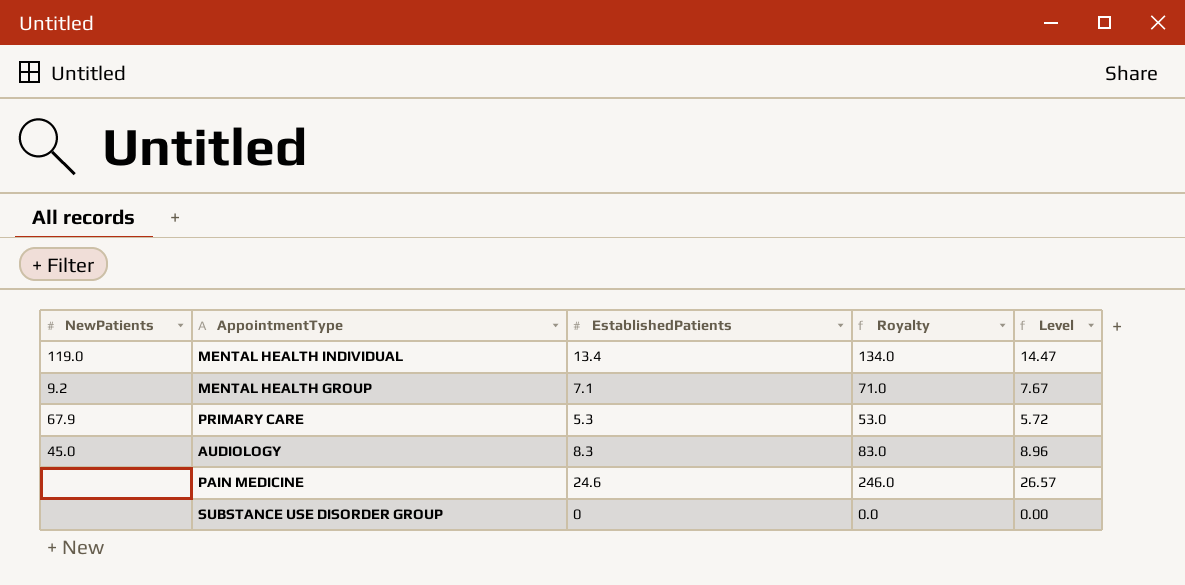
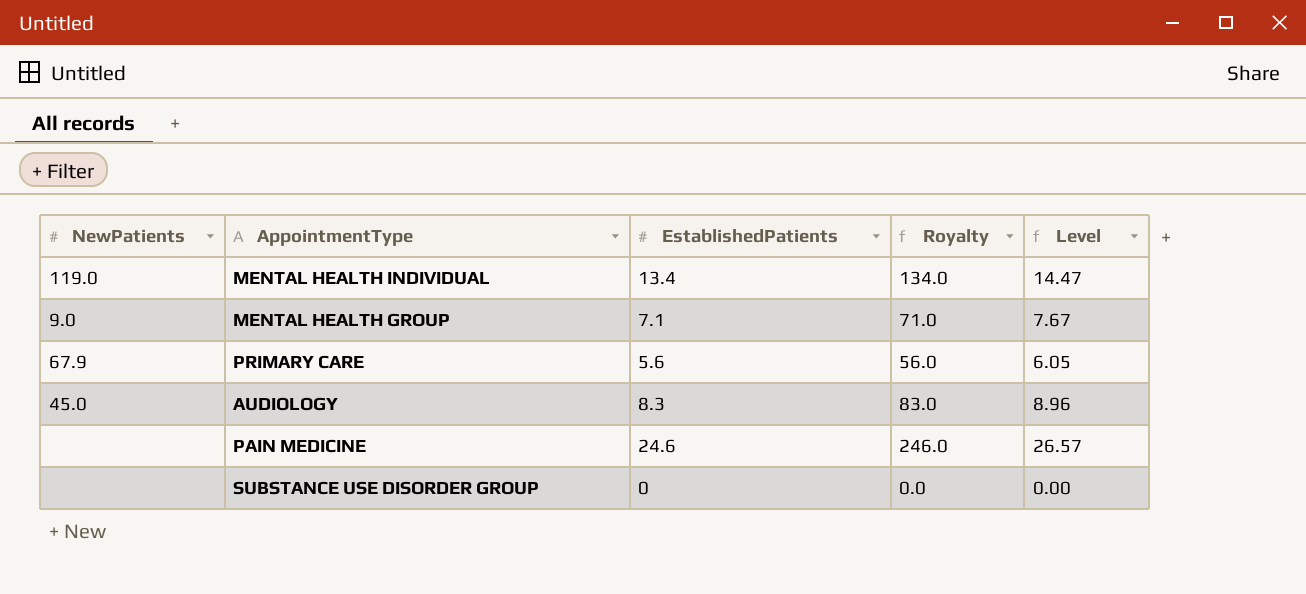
MENTAL HEALTH GROUP | NewPatients: 9.2 -> 9.0
PRIMARY CARE | EstablishedPatients: 5.3 -> 5.6
PRIMARY CARE | Royalty: 53.0 -> 56.0
PRIMARY CARE | Level: 5.72 -> 6.05

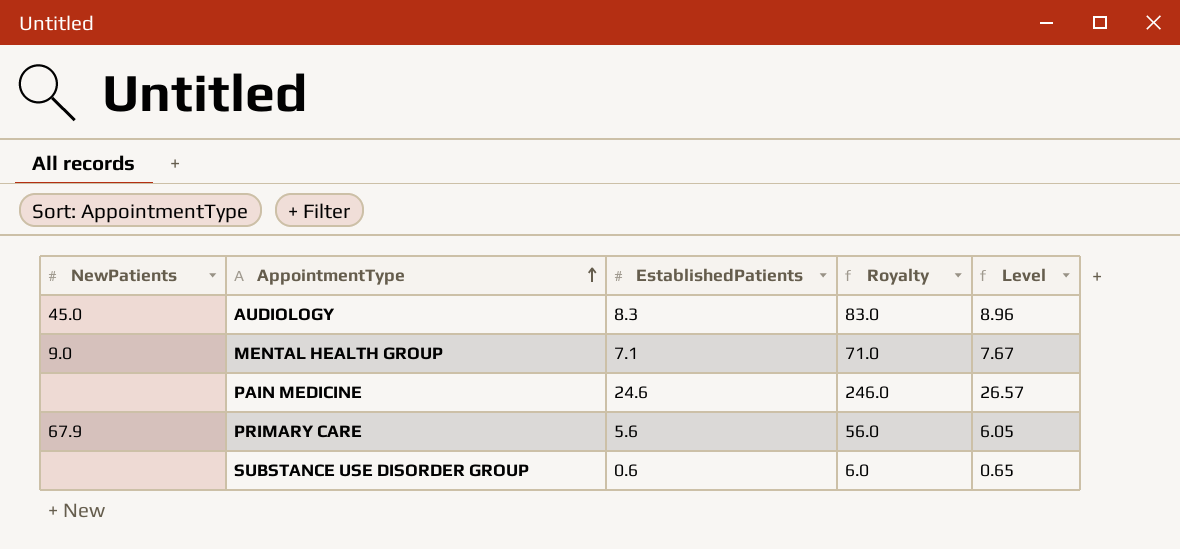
row order: none -> AppointmentType ascending
row MENTAL HEALTH INDIVIDUAL: 119.0 | 13.4 | 134.0 | 14.47 -> none
SUBSTANCE USE DISORDER GROUP | EstablishedPatients: 0 -> 0.6
SUBSTANCE USE DISORDER GROUP | Royalty: 0.0 -> 6.0
SUBSTANCE USE DISORDER GROUP | Level: 0.00 -> 0.65

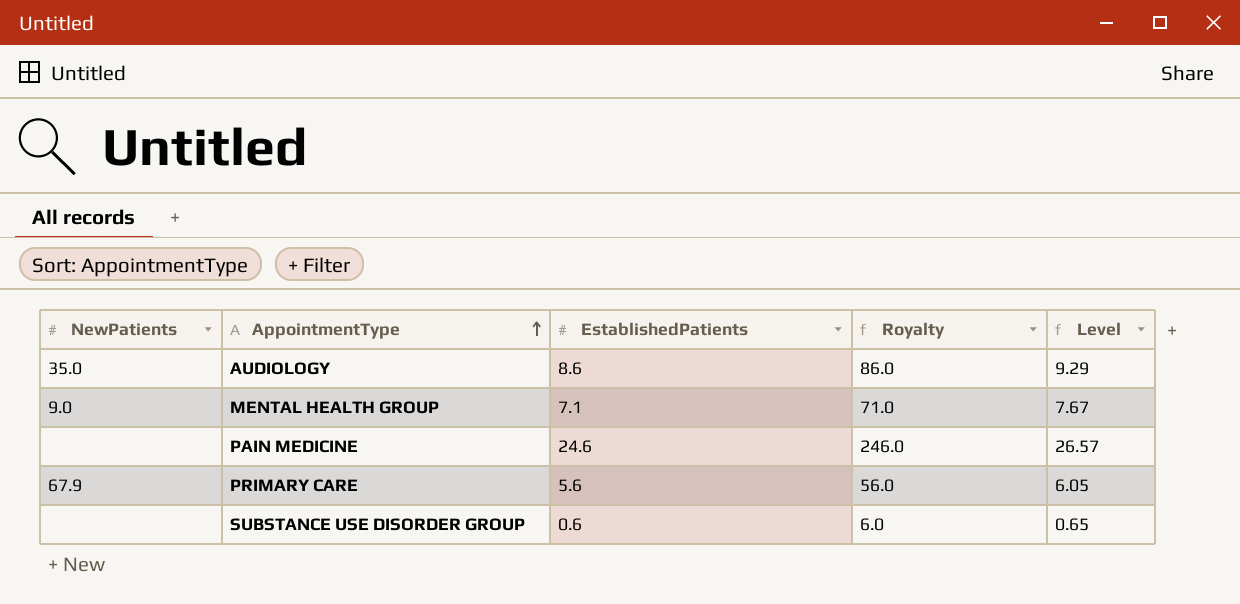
AUDIOLOGY | NewPatients: 45.0 -> 35.0
AUDIOLOGY | EstablishedPatients: 8.3 -> 8.6
AUDIOLOGY | Royalty: 83.0 -> 86.0
AUDIOLOGY | Level: 8.96 -> 9.29

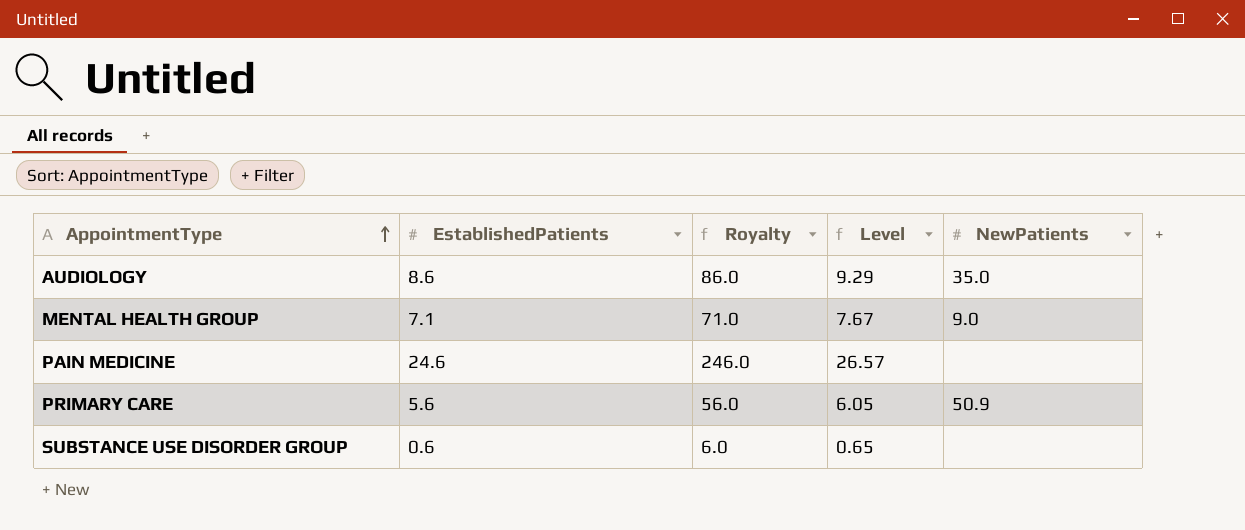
column NewPatients | position: 1 -> 5
PRIMARY CARE | NewPatients: 67.9 -> 50.9

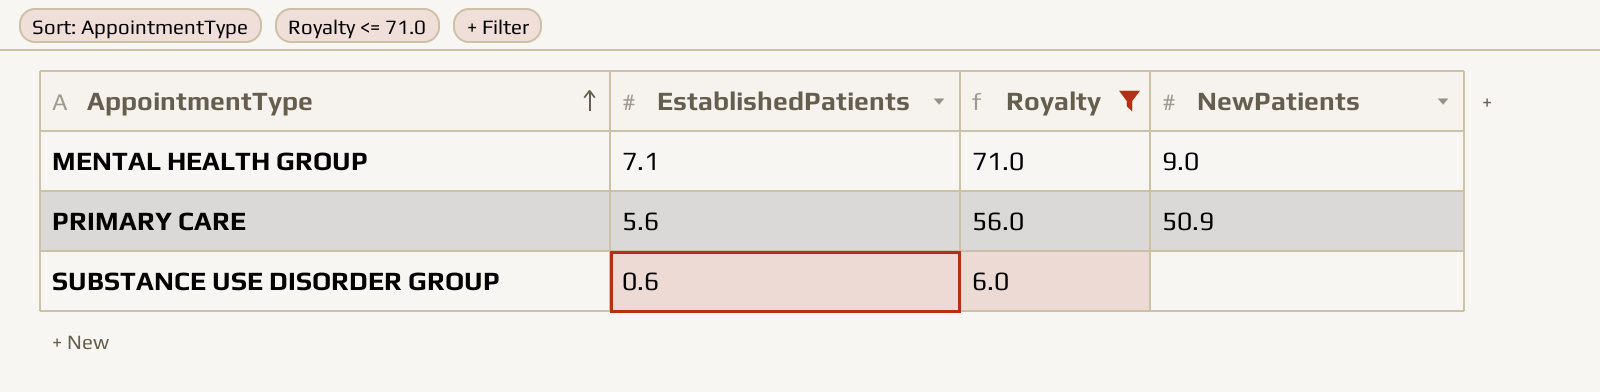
filter: none -> Royalty <= 71.0
column Level | formula: [EstablishedPatients] * 1.08 -> none

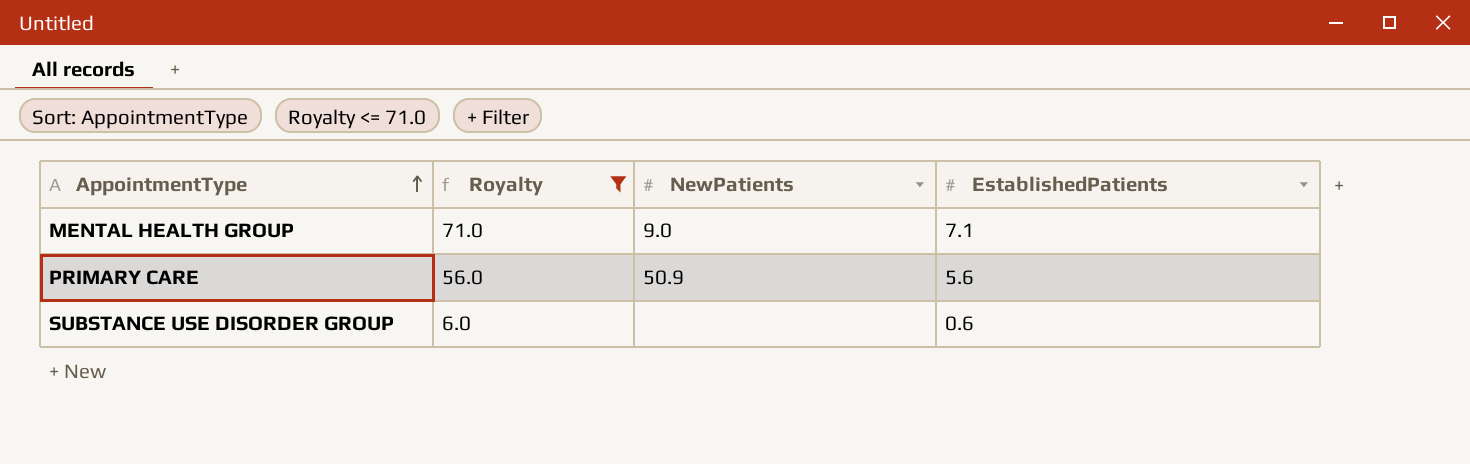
column EstablishedPatients | position: 2 -> 4

